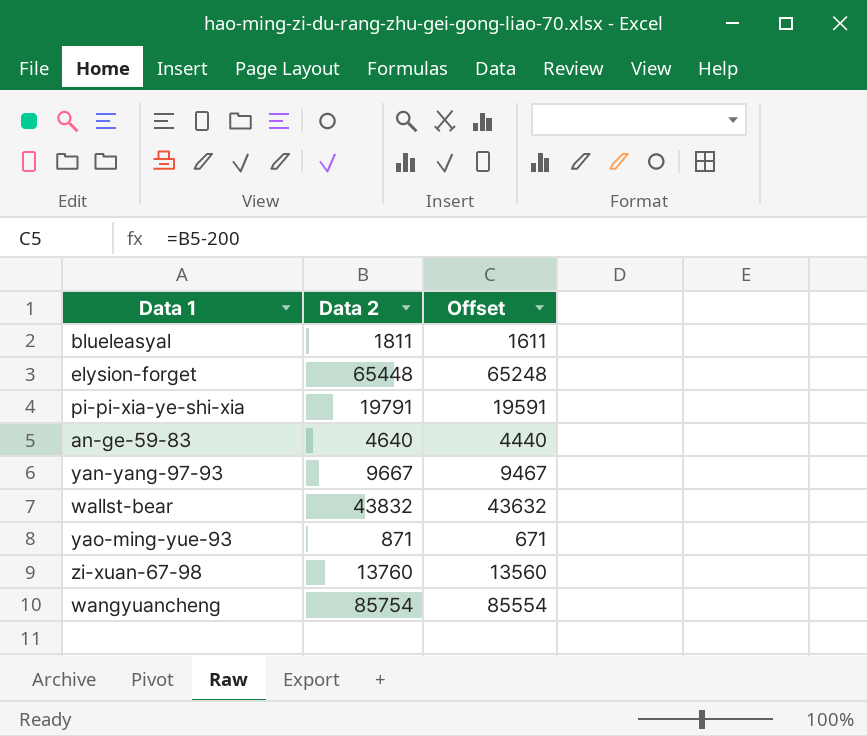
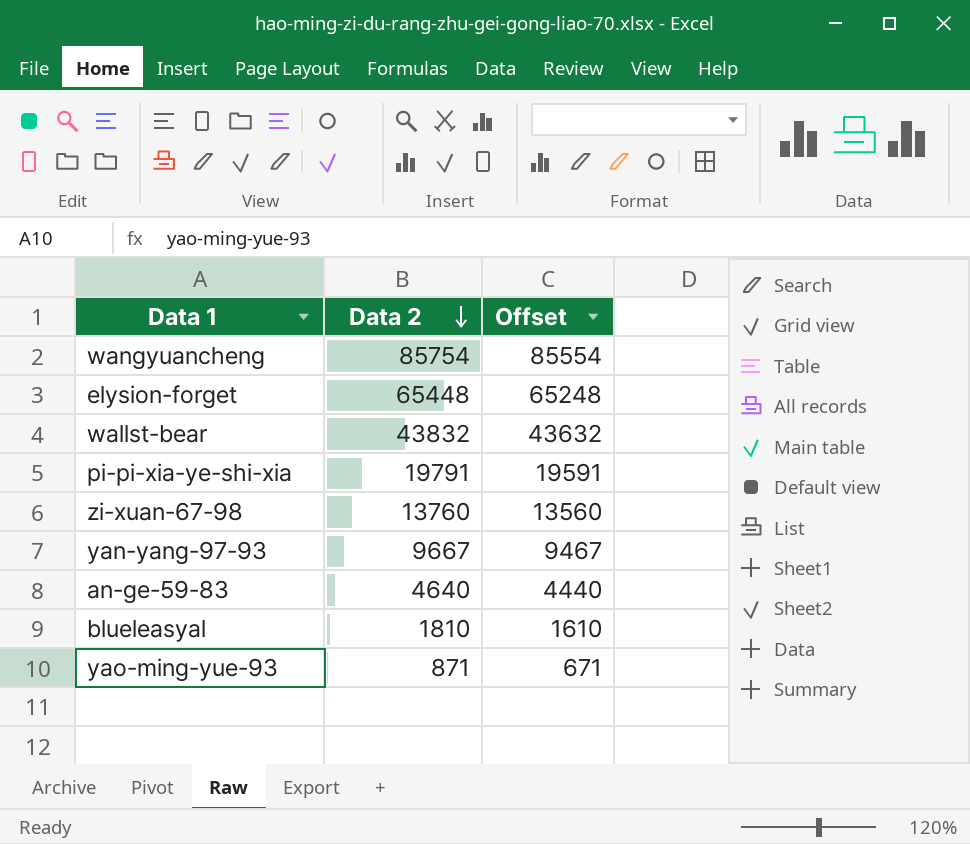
row order: none -> Data 2 descending
blueleasyal | Data 2: 1811 -> 1810
blueleasyal | Offset: 1611 -> 1610

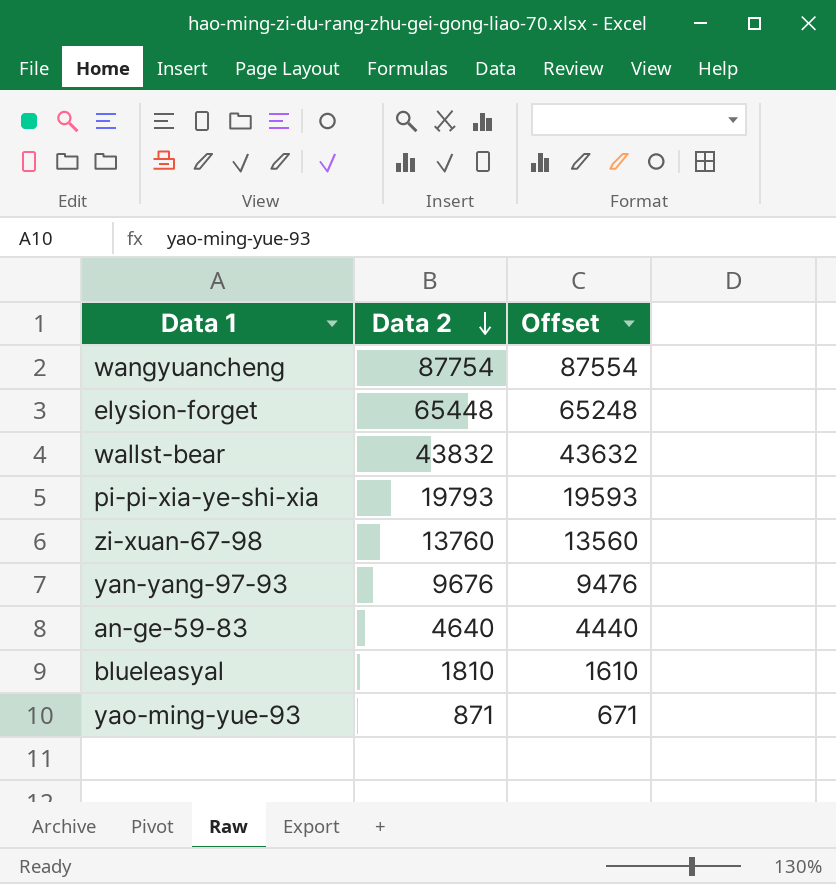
wangyuancheng | Data 2: 85754 -> 87754
wangyuancheng | Offset: 85554 -> 87554
pi-pi-xia-ye-shi-xia | Data 2: 19791 -> 19793
pi-pi-xia-ye-shi-xia | Offset: 19591 -> 19593
yan-yang-97-93 | Data 2: 9667 -> 9676
yan-yang-97-93 | Offset: 9467 -> 9476

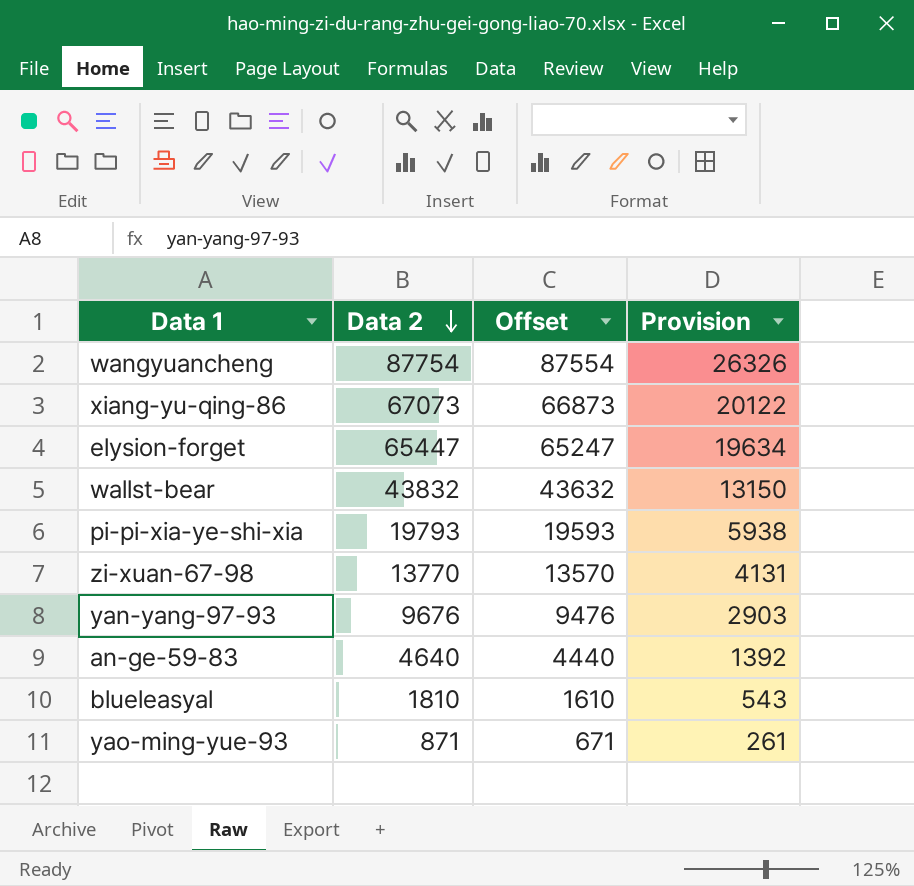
column Provision | formula: none -> [Data 2] * 0.3
row xiang-yu-qing-86: none -> 67073 | 66873 | 20122
elysion-forget | Data 2: 65448 -> 65447
elysion-forget | Offset: 65248 -> 65247
zi-xuan-67-98 | Data 2: 13760 -> 13770
zi-xuan-67-98 | Offset: 13560 -> 13570

